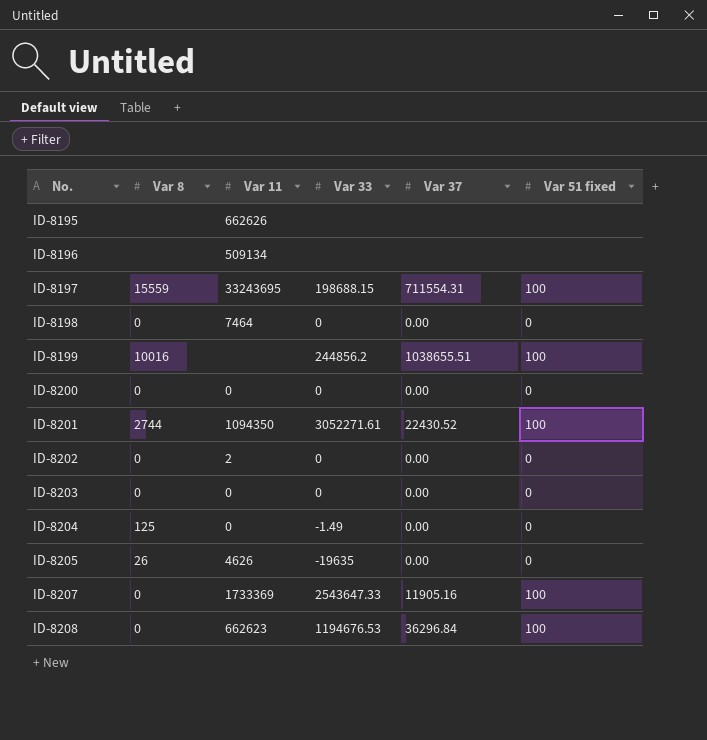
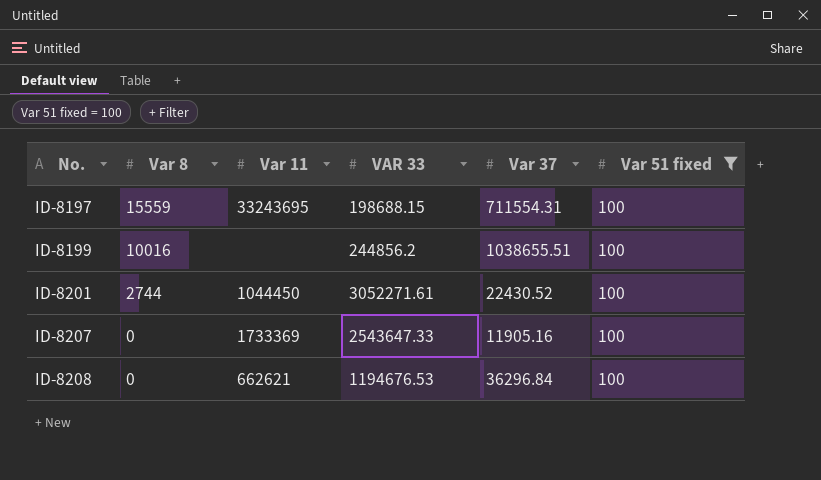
filter: none -> Var 51 fixed = 100
column name: Var 33 -> VAR 33
ID-8201 | Var 11: 1094350 -> 1044450
ID-8208 | Var 11: 662623 -> 662621

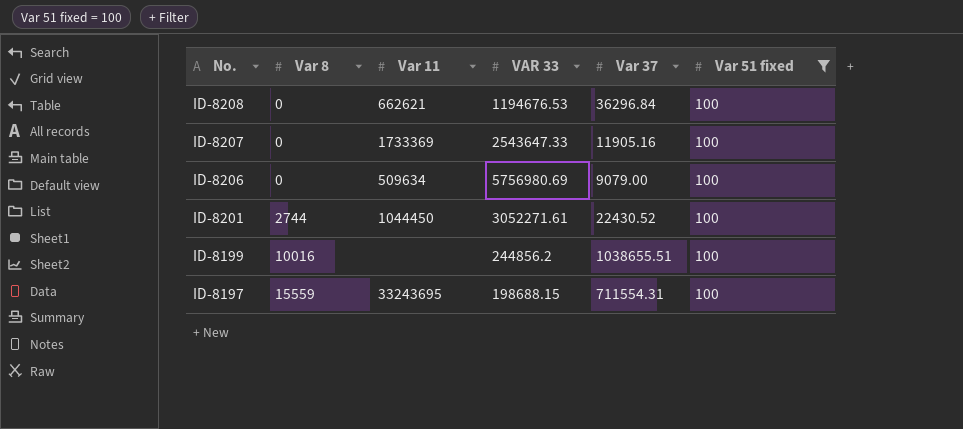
row order: No. ascending -> No. descending
row ID-8206: none -> 0 | 509634 | 5756980.69 | 9079.00 | 100

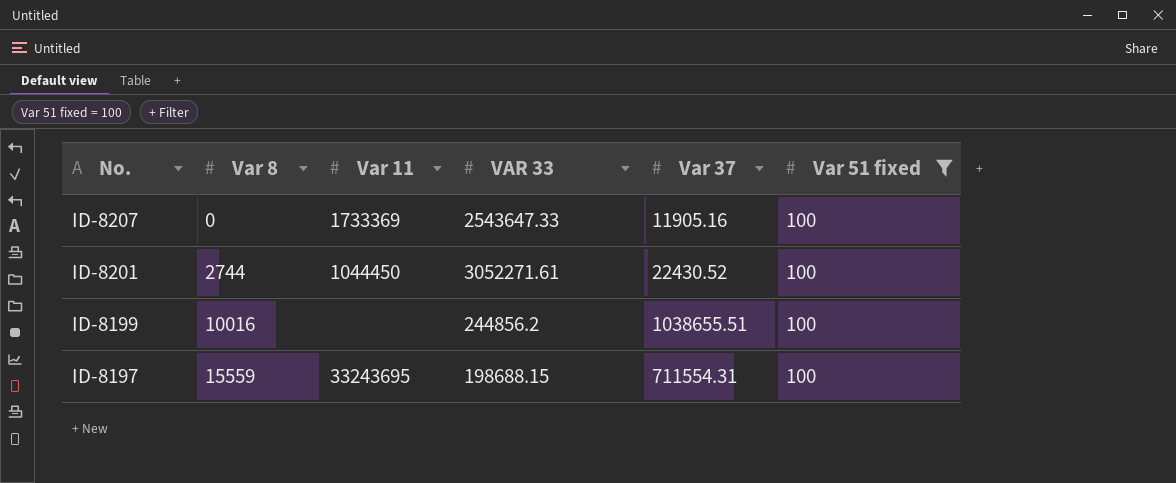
row ID-8208: 0 | 662621 | 1194676.53 | 36296.84 | 100 -> none
row ID-8206: 0 | 509634 | 5756980.69 | 9079.00 | 100 -> none

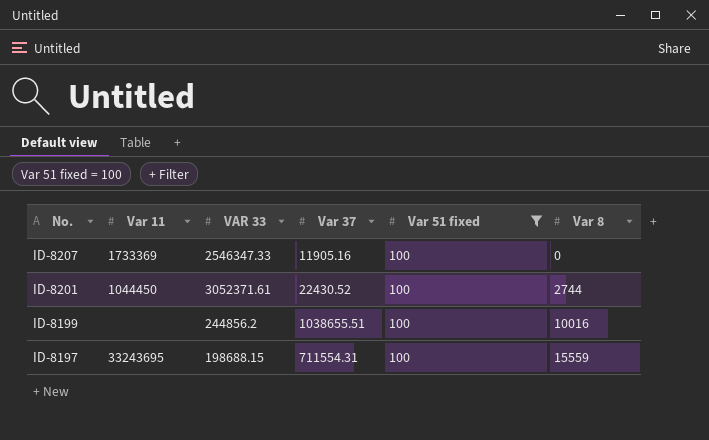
column Var 8 | position: 2 -> 6
ID-8207 | VAR 33: 2543647.33 -> 2546347.33
ID-8201 | VAR 33: 3052271.61 -> 3052371.61

